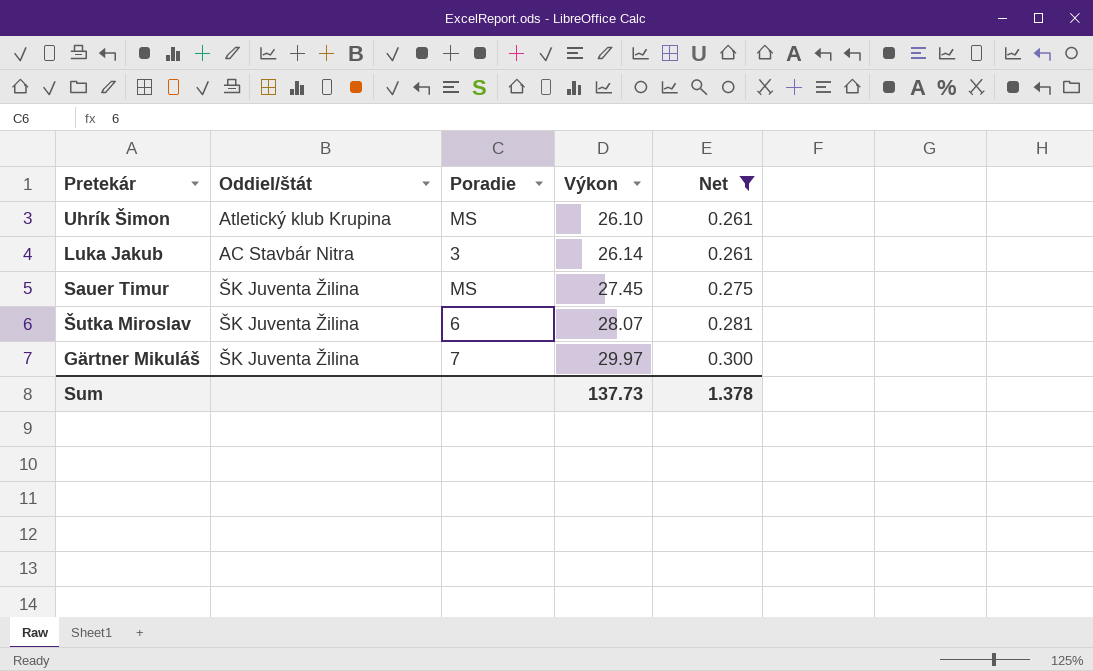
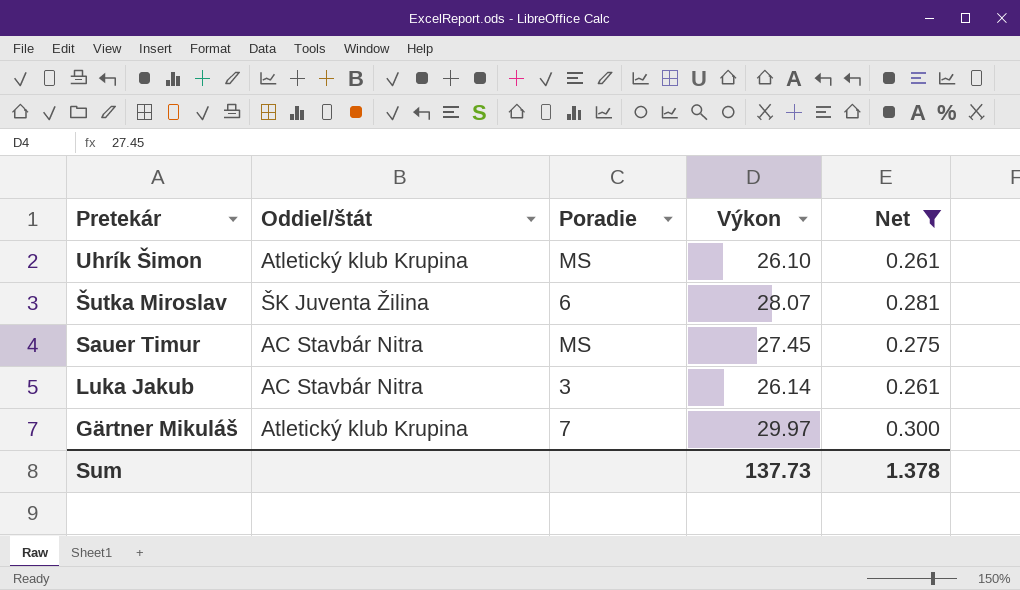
row order: Výkon ascending -> Pretekár descending
Sauer Timur | Oddiel/štát: ŠK Juventa Žilina -> AC Stavbár Nitra
Gärtner Mikuláš | Oddiel/štát: ŠK Juventa Žilina -> Atletický klub Krupina

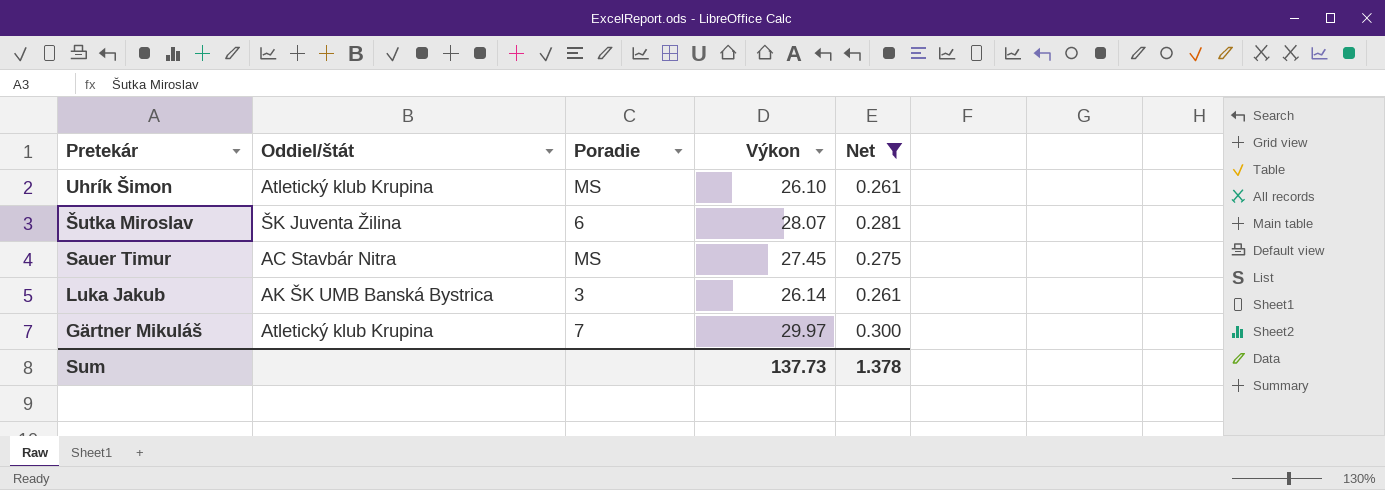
Luka Jakub | Oddiel/štát: AC Stavbár Nitra -> AK ŠK UMB Banská Bystrica

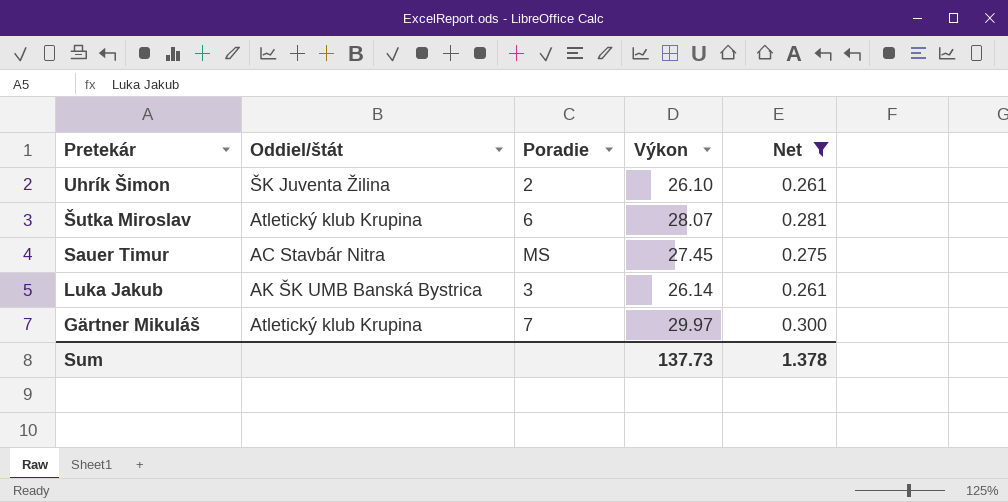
Uhrík Šimon | Oddiel/štát: Atletický klub Krupina -> ŠK Juventa Žilina
Uhrík Šimon | Poradie: MS -> 2
Šutka Miroslav | Oddiel/štát: ŠK Juventa Žilina -> Atletický klub Krupina

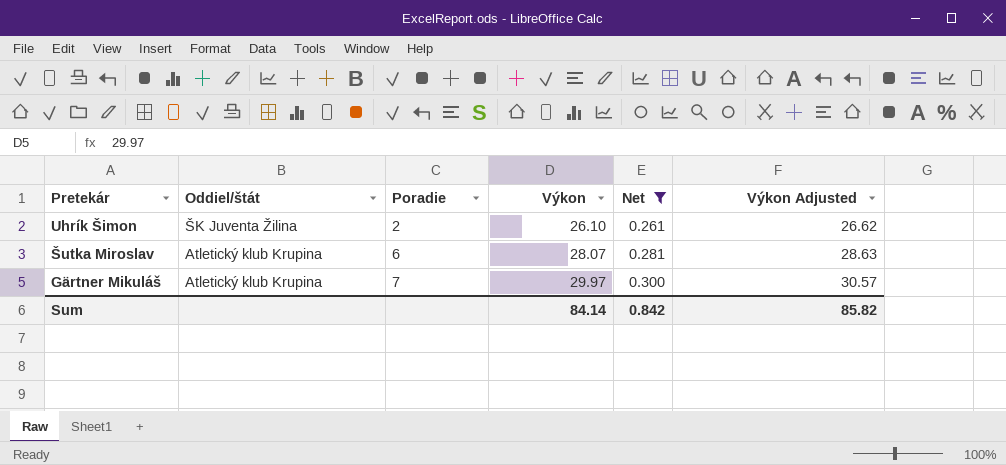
column Výkon Adjusted | formula: none -> [Výkon] * 1.02
row Sauer Timur: AC Stavbár Nitra | MS | 27.45 | 0.275 -> none
row Luka Jakub: AK ŠK UMB Banská Bystrica | 3 | 26.14 | 0.261 -> none
Sum | Výkon: 137.73 -> 84.14
Sum | Net: 1.378 -> 0.842

